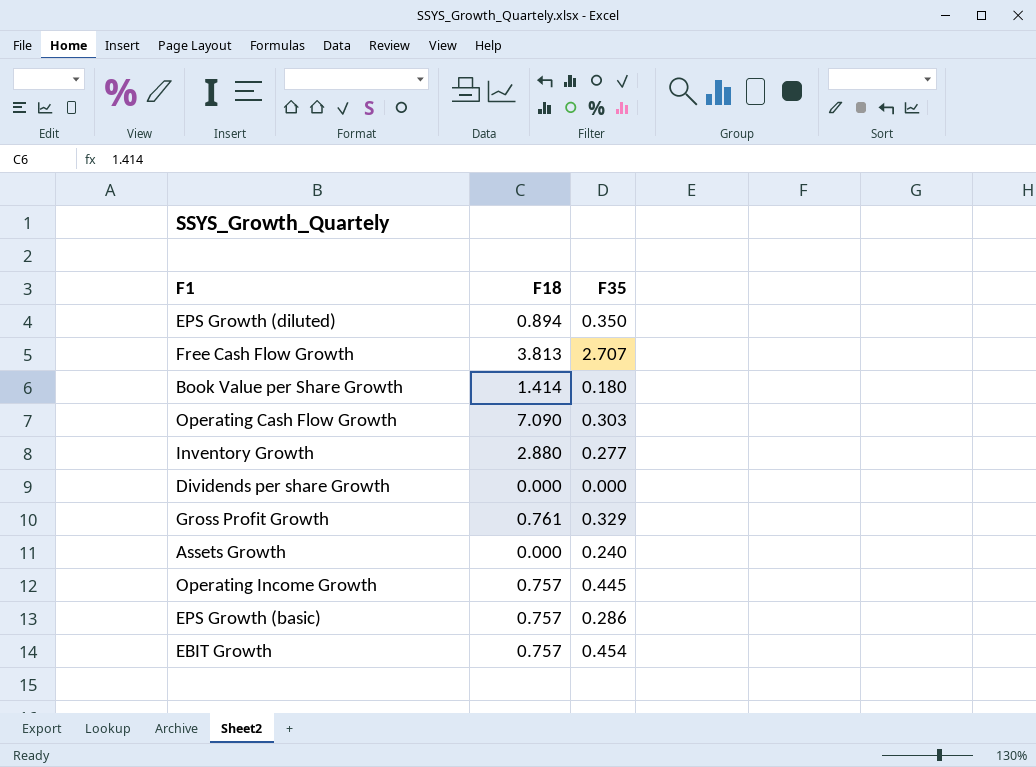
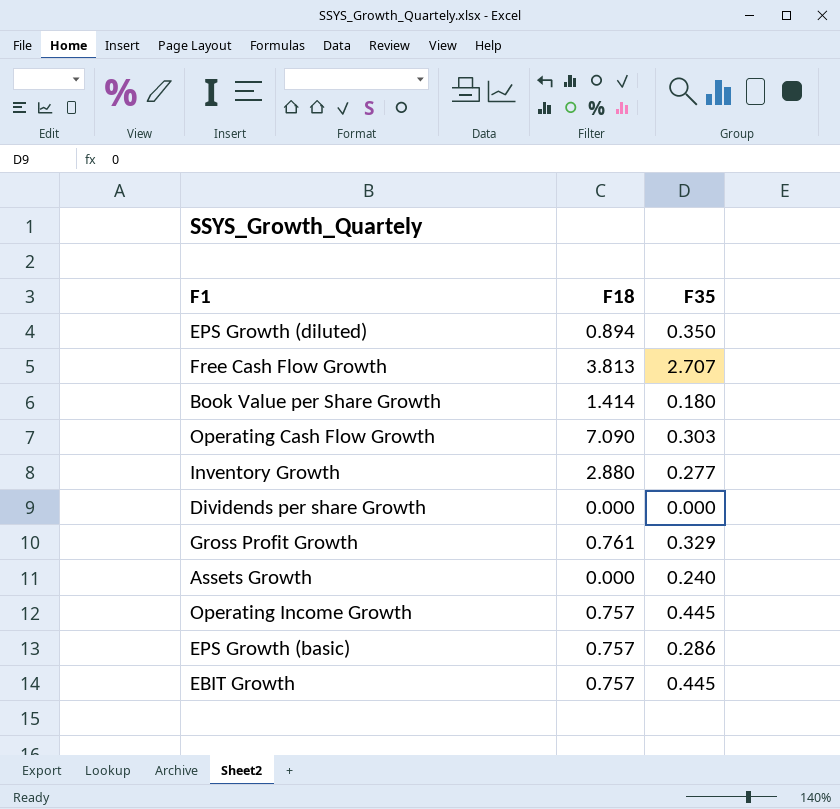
EBIT Growth | F35: 0.454 -> 0.445

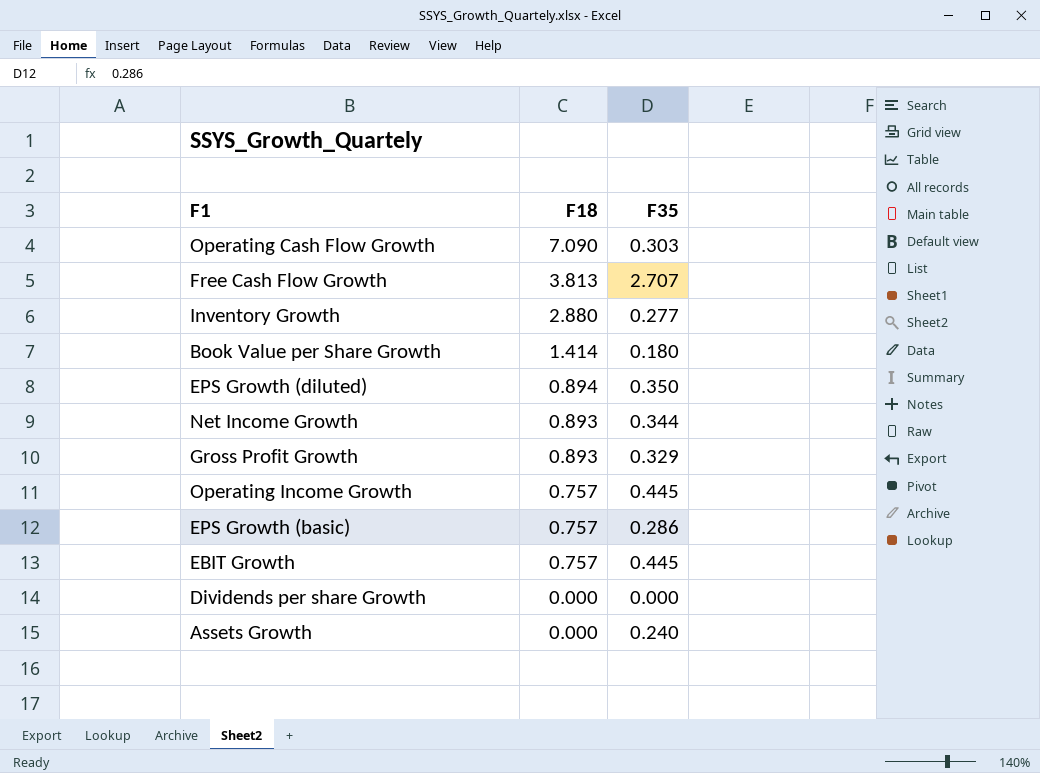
row order: none -> F18 descending
row Net Income Growth: none -> 0.893 | 0.344
Gross Profit Growth | F18: 0.761 -> 0.893

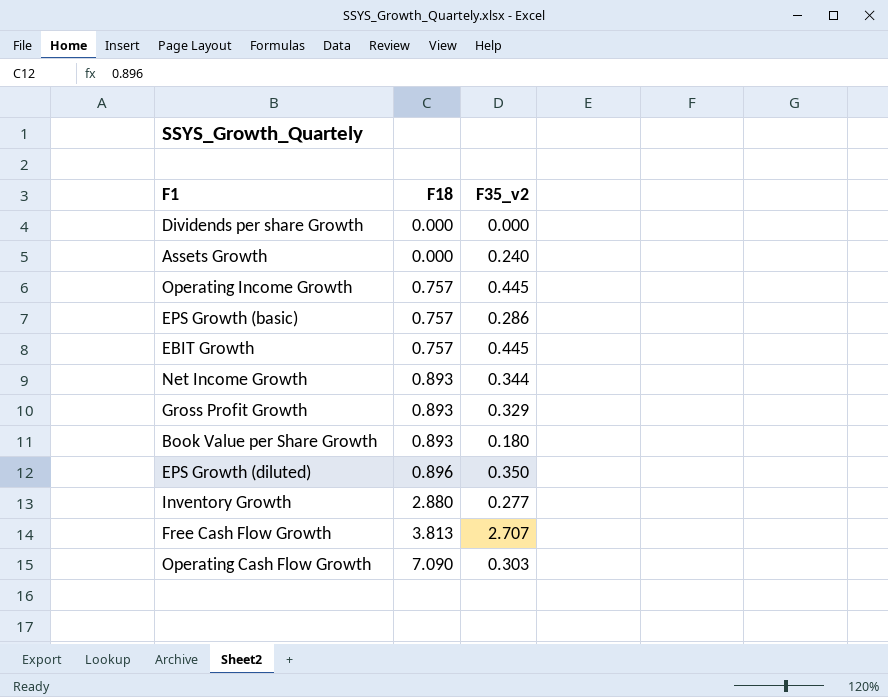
row order: F18 descending -> F18 ascending
column name: F35 -> F35_v2
Book Value per Share Growth | F18: 1.414 -> 0.893
EPS Growth (diluted) | F18: 0.894 -> 0.896

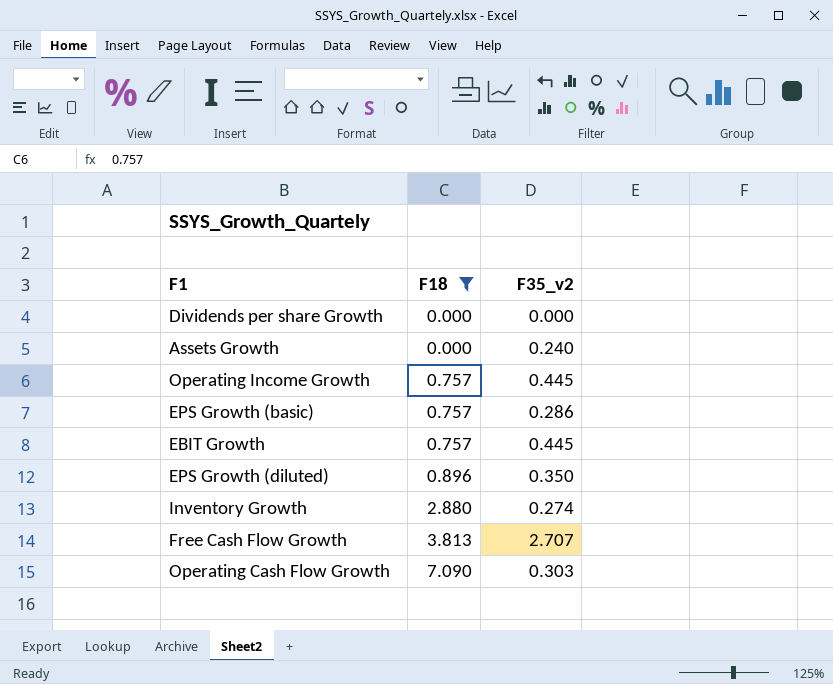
filter: none -> F18 != 0.893
Inventory Growth | F35_v2: 0.277 -> 0.274

